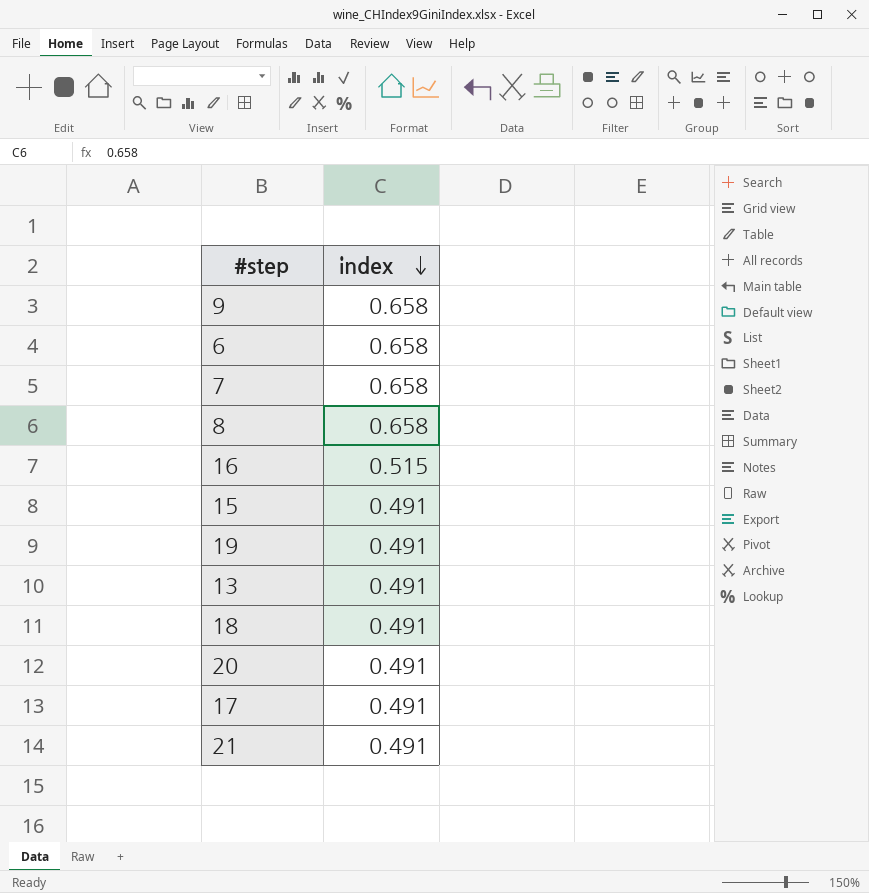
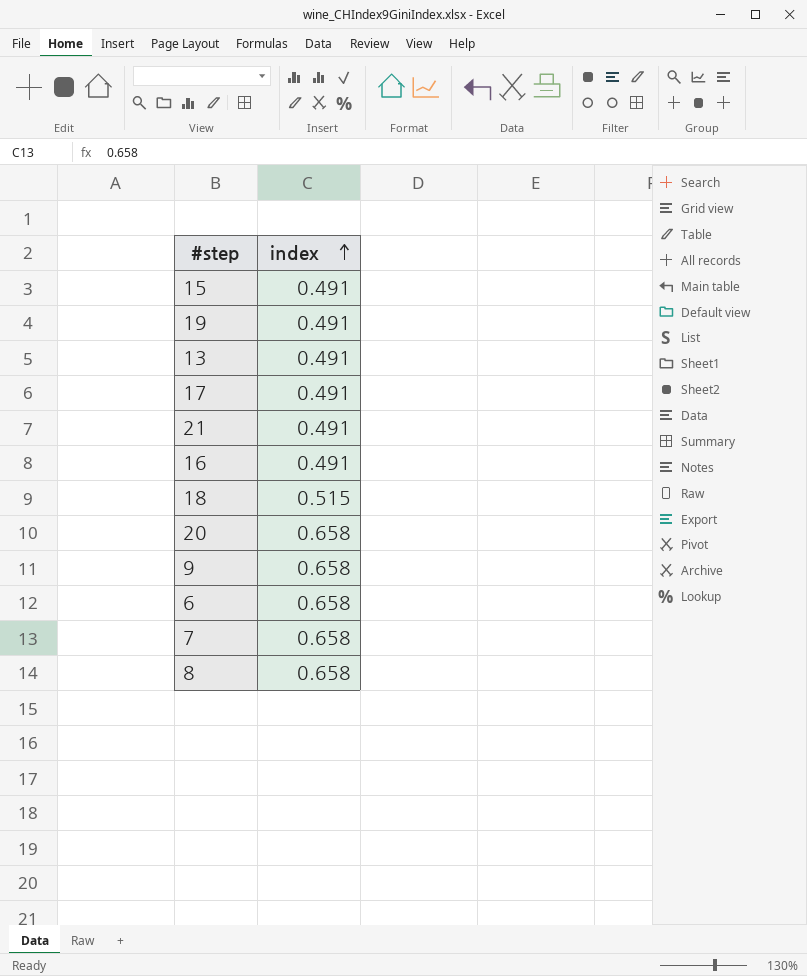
row order: index descending -> index ascending
16 | index: 0.515 -> 0.491
18 | index: 0.491 -> 0.515
20 | index: 0.491 -> 0.658

